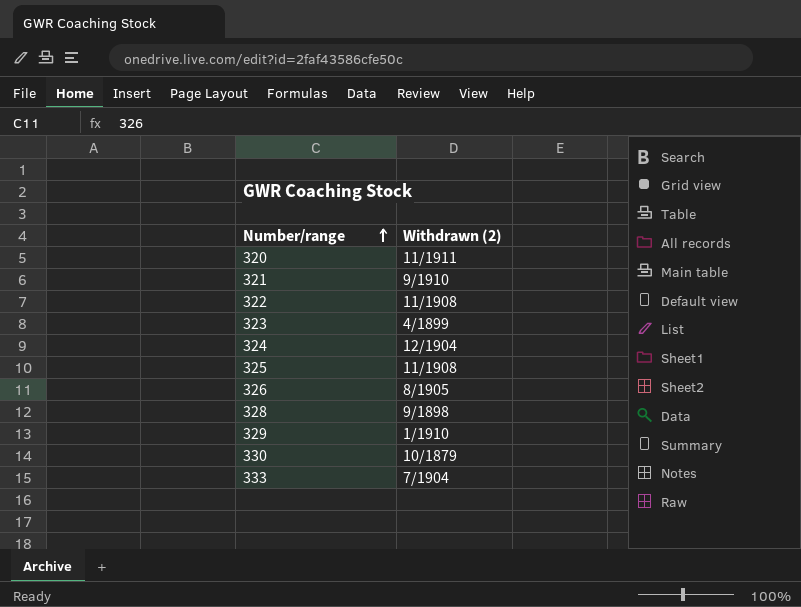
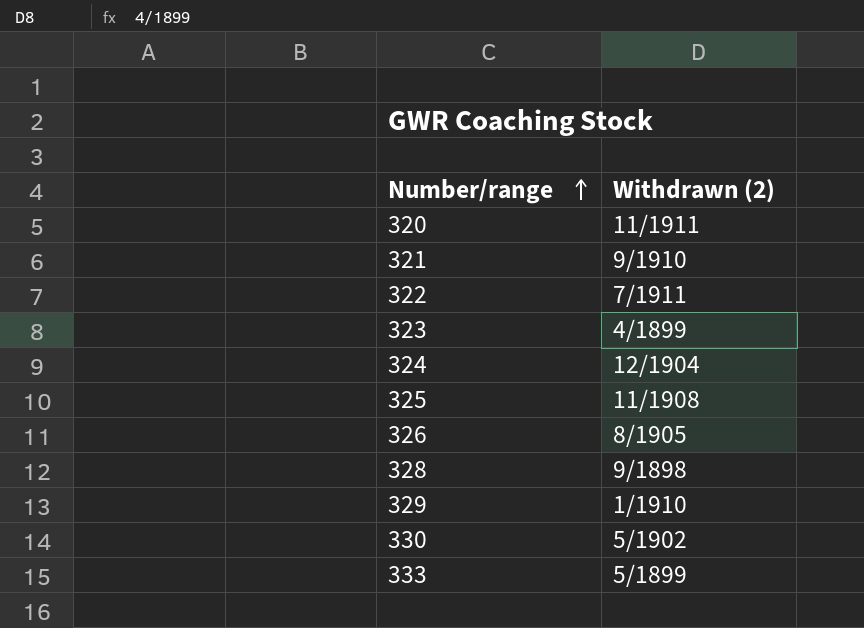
322 | Withdrawn (2): 11/1908 -> 7/1911
330 | Withdrawn (2): 10/1879 -> 5/1902
333 | Withdrawn (2): 7/1904 -> 5/1899

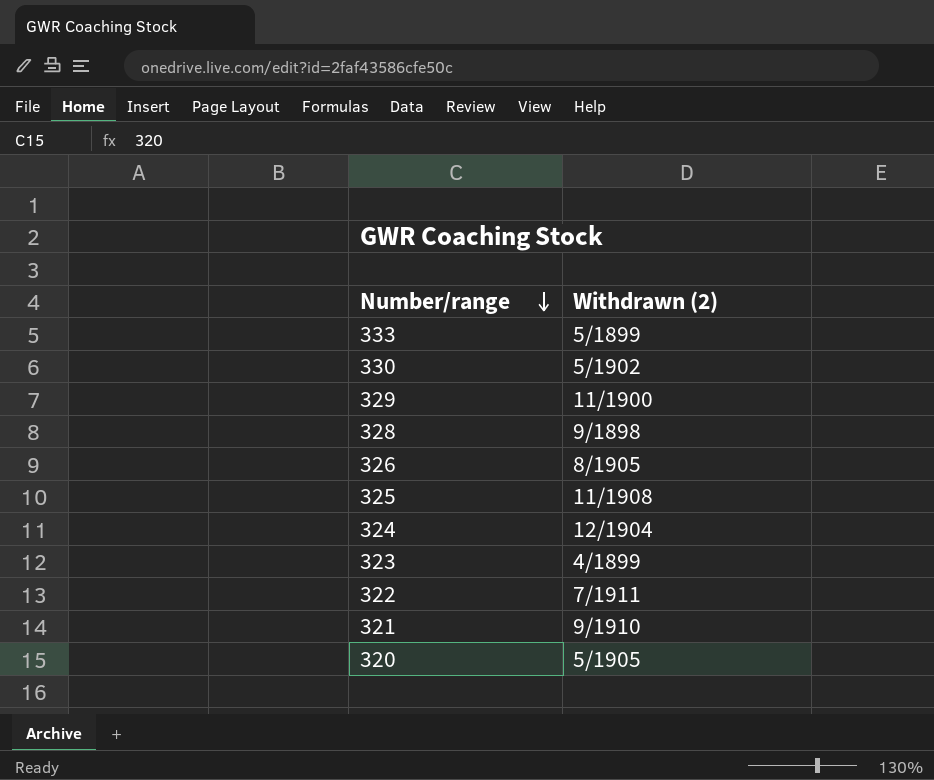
row order: Number/range ascending -> Number/range descending
329 | Withdrawn (2): 1/1910 -> 11/1900
320 | Withdrawn (2): 11/1911 -> 5/1905

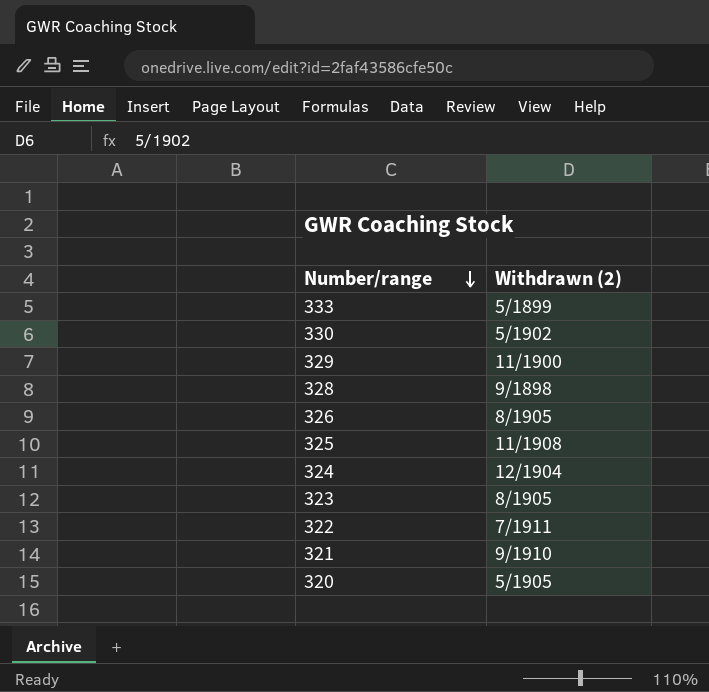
323 | Withdrawn (2): 4/1899 -> 8/1905

